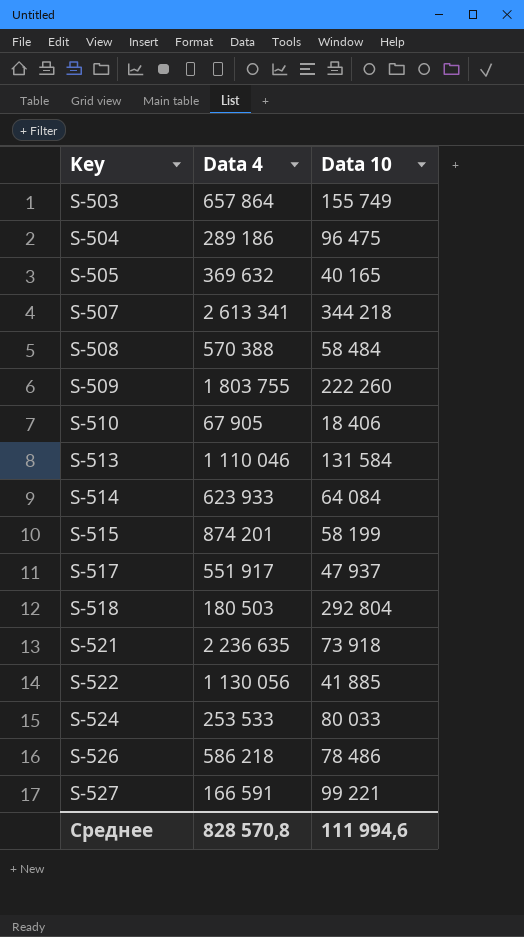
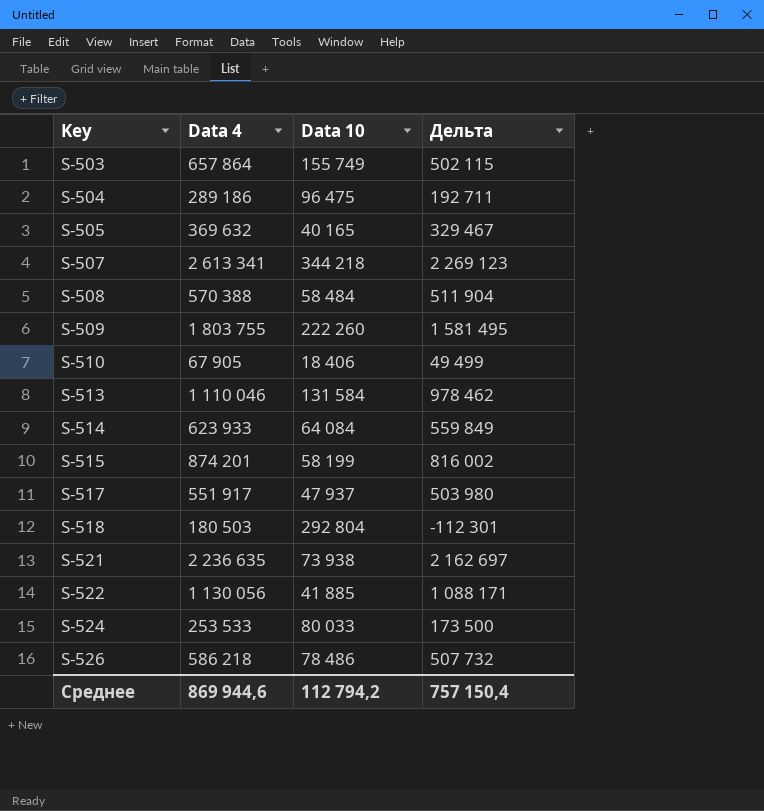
column Дельта | formula: none -> [Data 4] - [Data 10]
row S-527: 166 591 | 99 221 -> none
S-521 | Data 10: 73 918 -> 73 938
Среднее | Data 4: 828 570,8 -> 869 944,6
Среднее | Data 10: 111 994,6 -> 112 794,2

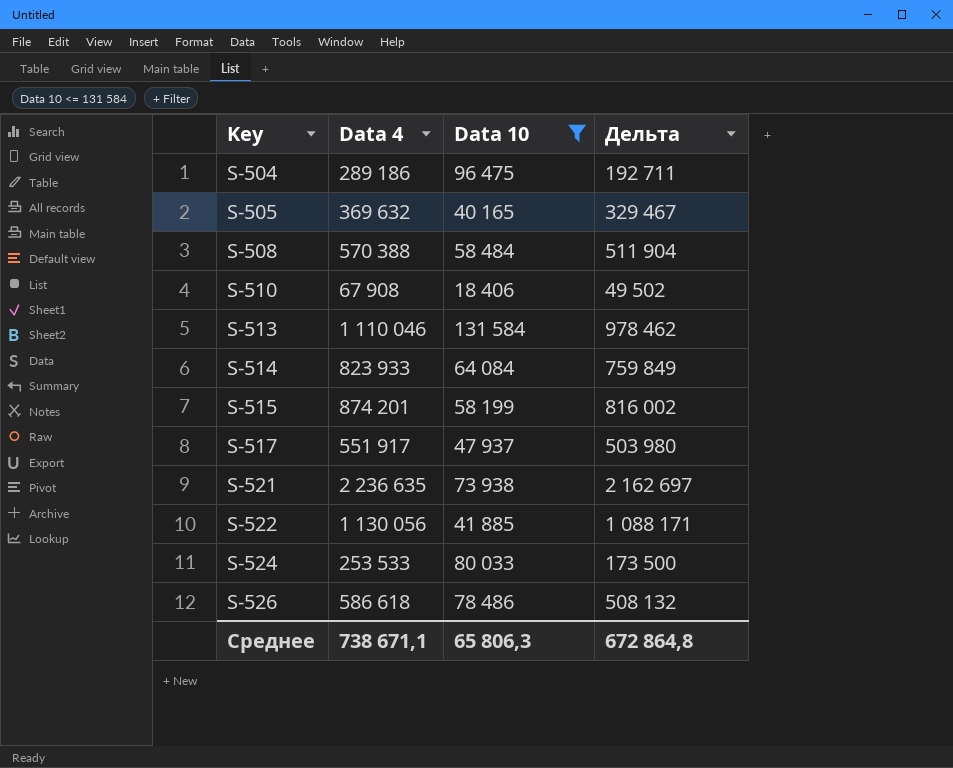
filter: none -> Data 10 <= 131 584
S-510 | Data 4: 67 905 -> 67 908
S-510 | Дельта: 49 499 -> 49 502
S-514 | Data 4: 623 933 -> 823 933
S-514 | Дельта: 559 849 -> 759 849
S-526 | Data 4: 586 218 -> 586 618
S-526 | Дельта: 507 732 -> 508 132
Среднее | Data 4: 869 944,6 -> 738 671,1
Среднее | Data 10: 112 794,2 -> 65 806,3
Среднее | Дельта: 757 150,4 -> 672 864,8

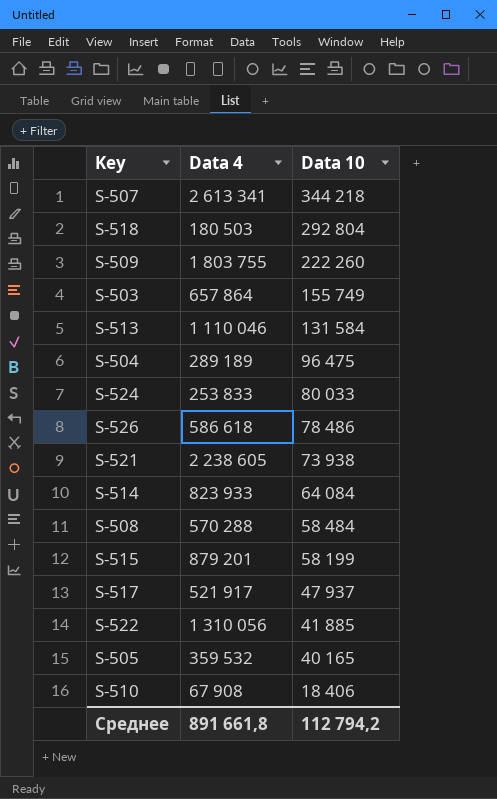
filter: Data 10 <= 131 584 -> none
row order: Key ascending -> Data 10 descending
column Дельта | formula: [Data 4] - [Data 10] -> none
S-504 | Data 4: 289 186 -> 289 189
S-524 | Data 4: 253 533 -> 253 833
S-521 | Data 4: 2 236 635 -> 2 238 605
S-508 | Data 4: 570 388 -> 570 288
S-515 | Data 4: 874 201 -> 879 201
S-517 | Data 4: 551 917 -> 521 917
S-522 | Data 4: 1 130 056 -> 1 310 056
S-505 | Data 4: 369 632 -> 359 532
Среднее | Data 4: 738 671,1 -> 891 661,8
Среднее | Data 10: 65 806,3 -> 112 794,2

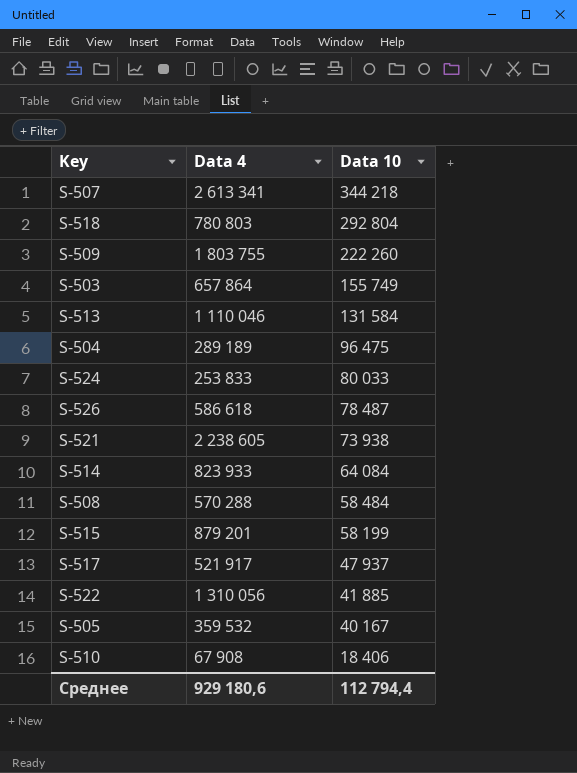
S-518 | Data 4: 180 503 -> 780 803
S-526 | Data 10: 78 486 -> 78 487
S-505 | Data 10: 40 165 -> 40 167
Среднее | Data 4: 891 661,8 -> 929 180,6
Среднее | Data 10: 112 794,2 -> 112 794,4

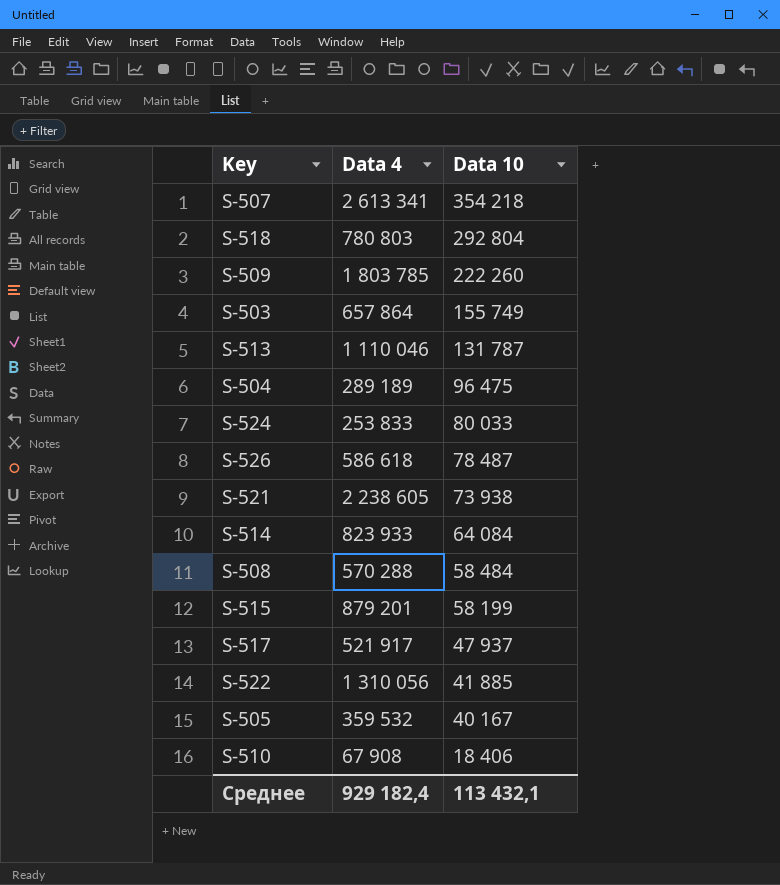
S-507 | Data 10: 344 218 -> 354 218
S-509 | Data 4: 1 803 755 -> 1 803 785
S-513 | Data 10: 131 584 -> 131 787
Среднее | Data 4: 929 180,6 -> 929 182,4
Среднее | Data 10: 112 794,4 -> 113 432,1

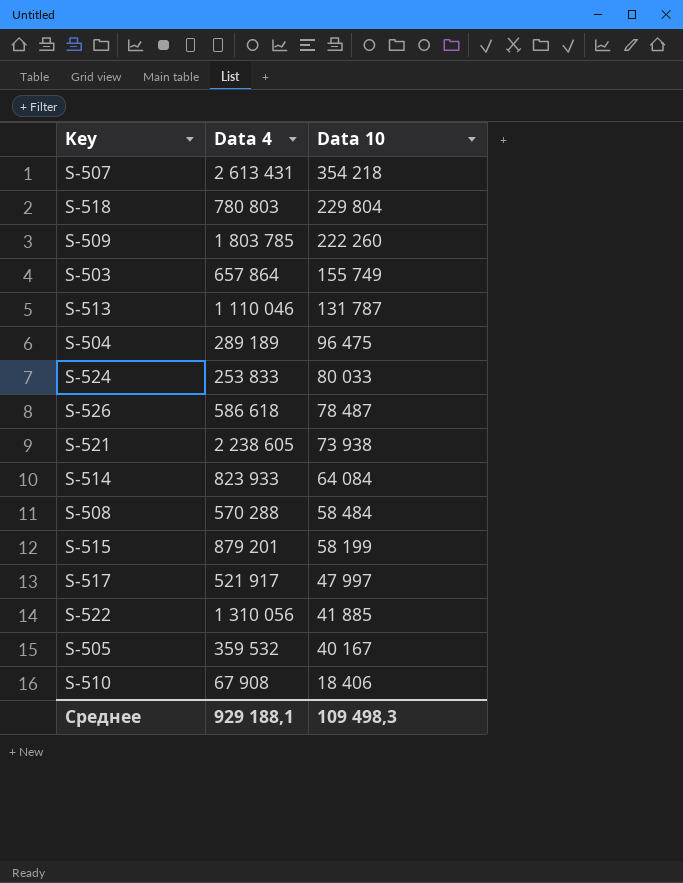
S-507 | Data 4: 2 613 341 -> 2 613 431
S-518 | Data 10: 292 804 -> 229 804
S-517 | Data 10: 47 937 -> 47 997
Среднее | Data 4: 929 182,4 -> 929 188,1
Среднее | Data 10: 113 432,1 -> 109 498,3

